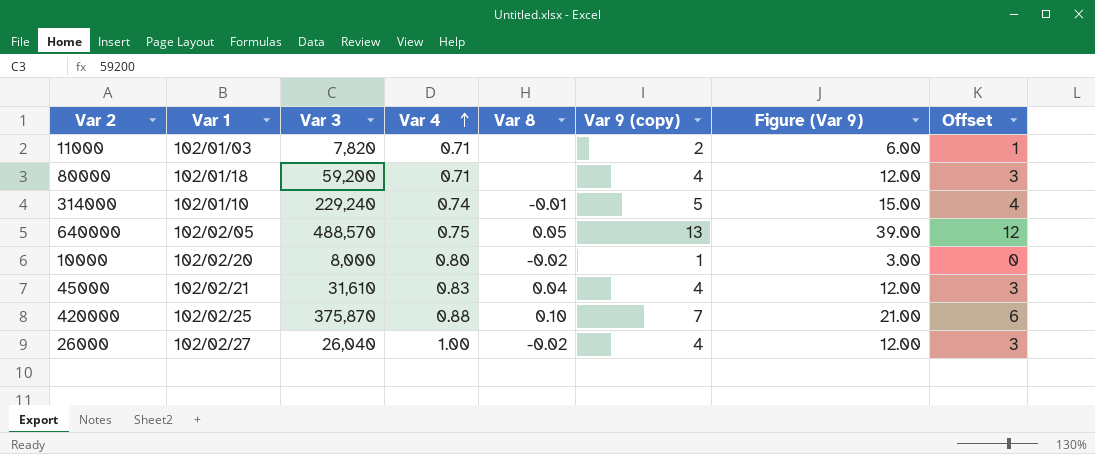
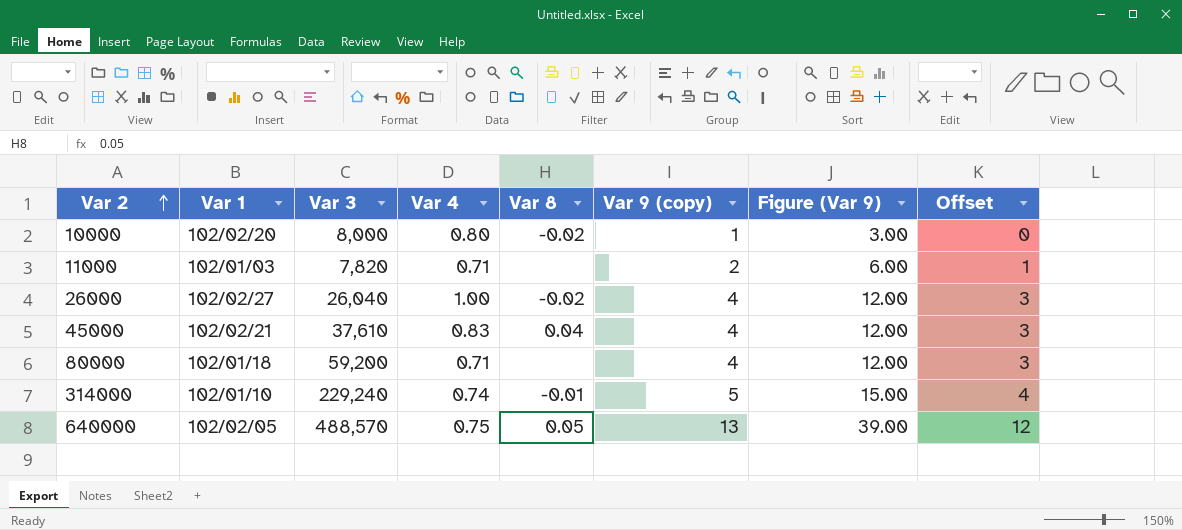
row order: Var 4 ascending -> Var 2 ascending
row 420000: 102/02/25 | 375,870 | 0.88 | 0.10 | 7 | 21.00 | 6 -> none
45000 | Var 3: 31,610 -> 37,610

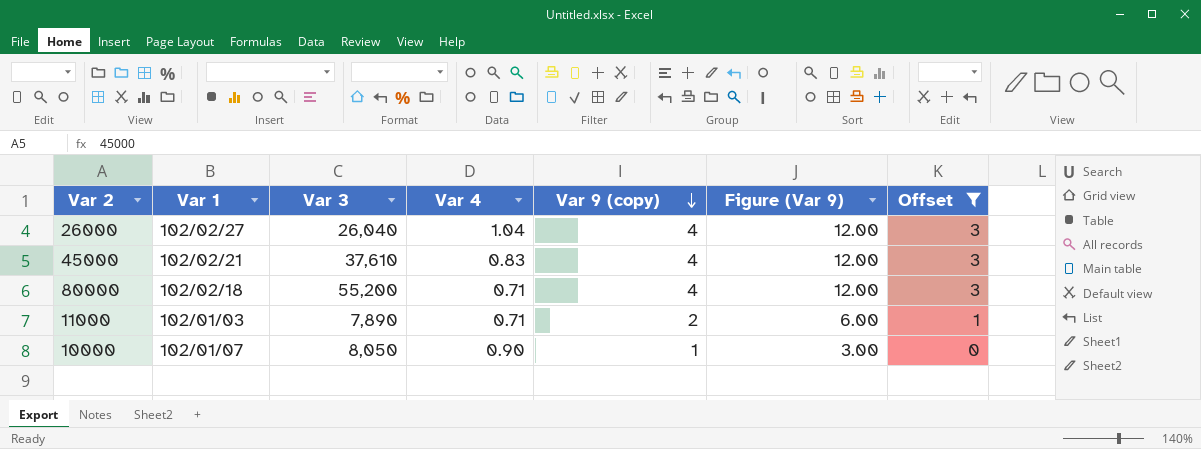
filter: none -> Offset <= 3
row order: Var 2 ascending -> Var 9 (copy) descending
column Var 8 | position: 5 -> none
26000 | Var 4: 1.00 -> 1.04
80000 | Var 1: 102/01/18 -> 102/02/18
80000 | Var 3: 59,200 -> 55,200
11000 | Var 3: 7,820 -> 7,890
10000 | Var 1: 102/02/20 -> 102/01/07
10000 | Var 3: 8,000 -> 8,050
10000 | Var 4: 0.80 -> 0.90

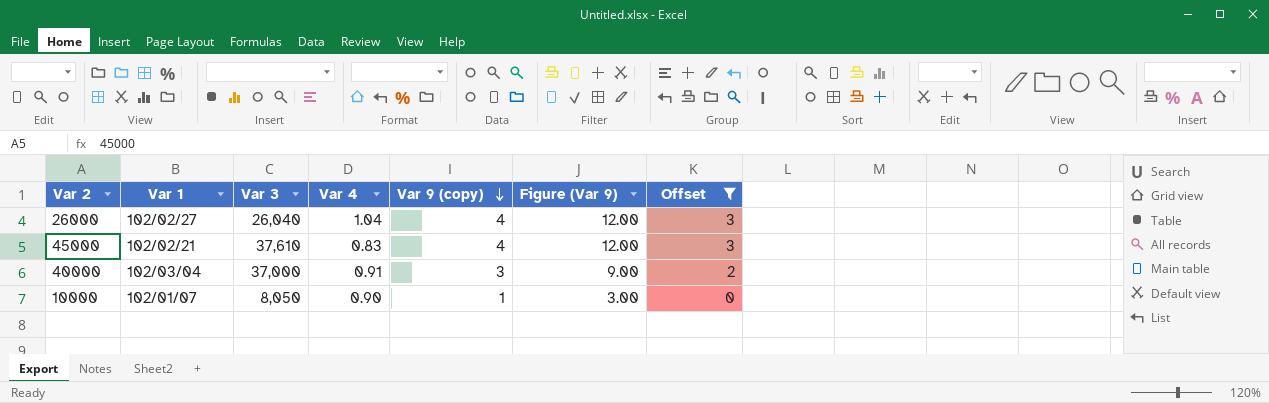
row 80000: 102/02/18 | 55,200 | 0.71 | 4 | 12.00 | 3 -> none
row 11000: 102/01/03 | 7,890 | 0.71 | 2 | 6.00 | 1 -> none
row 40000: none -> 102/03/04 | 37,000 | 0.91 | 3 | 9.00 | 2

